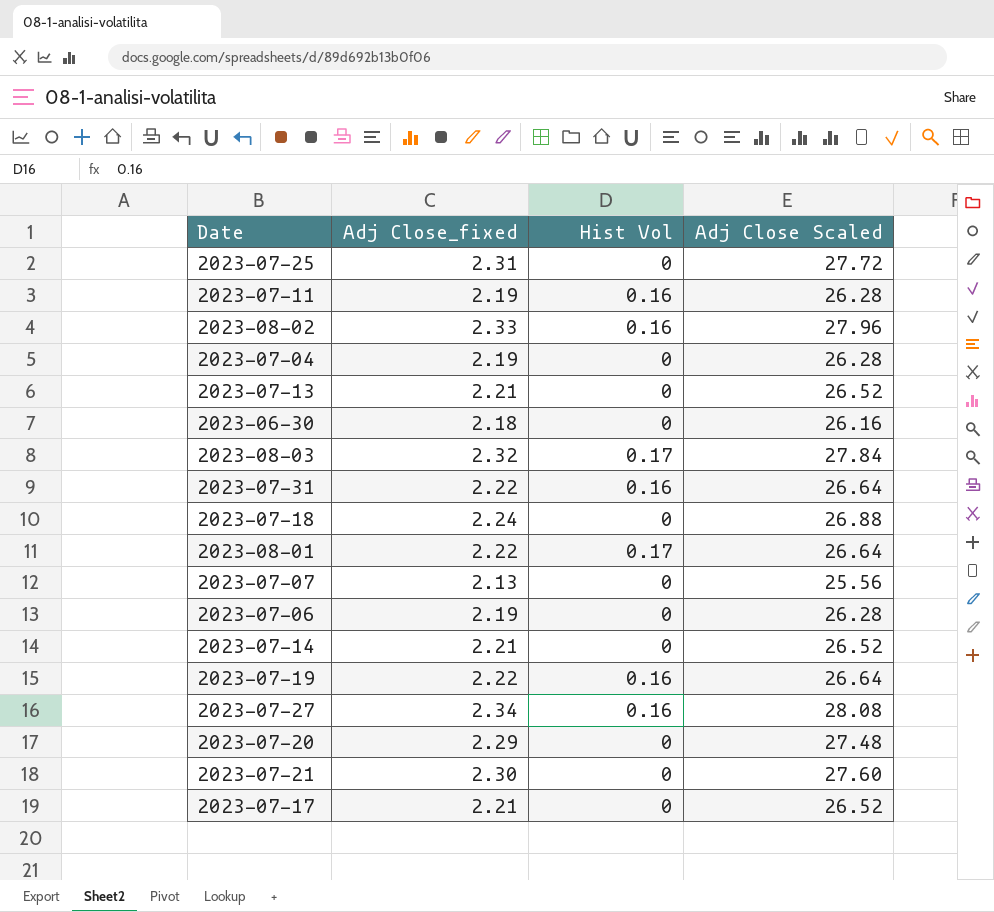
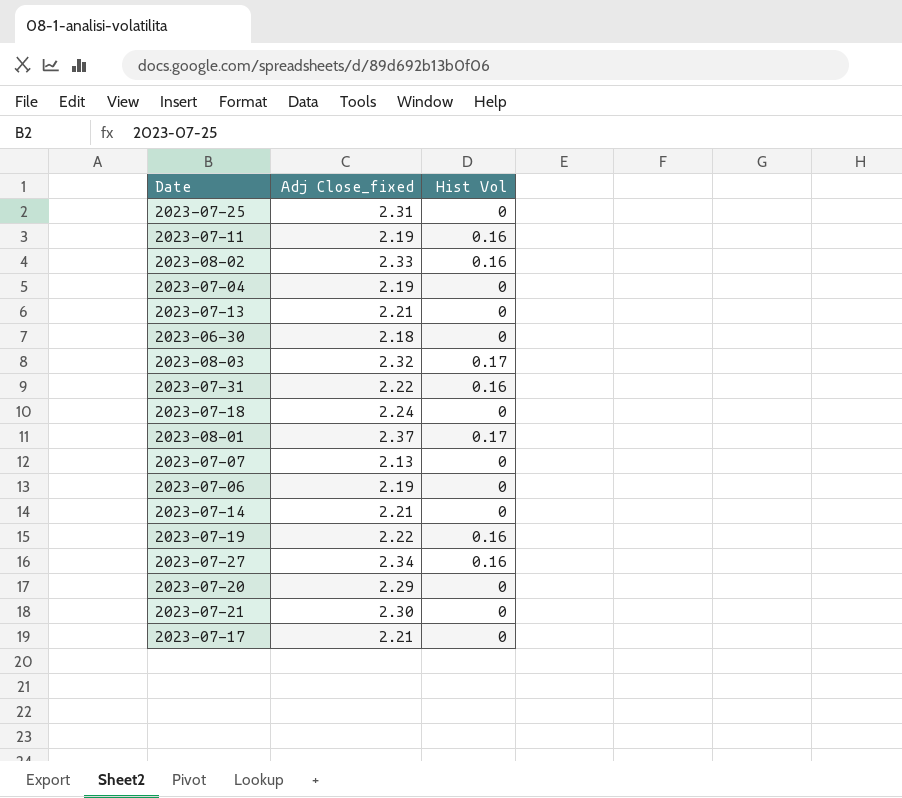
column Adj Close Scaled | formula: [Adj Close_fixed] * 12 -> none
2023-08-01 | Adj Close_fixed: 2.22 -> 2.37

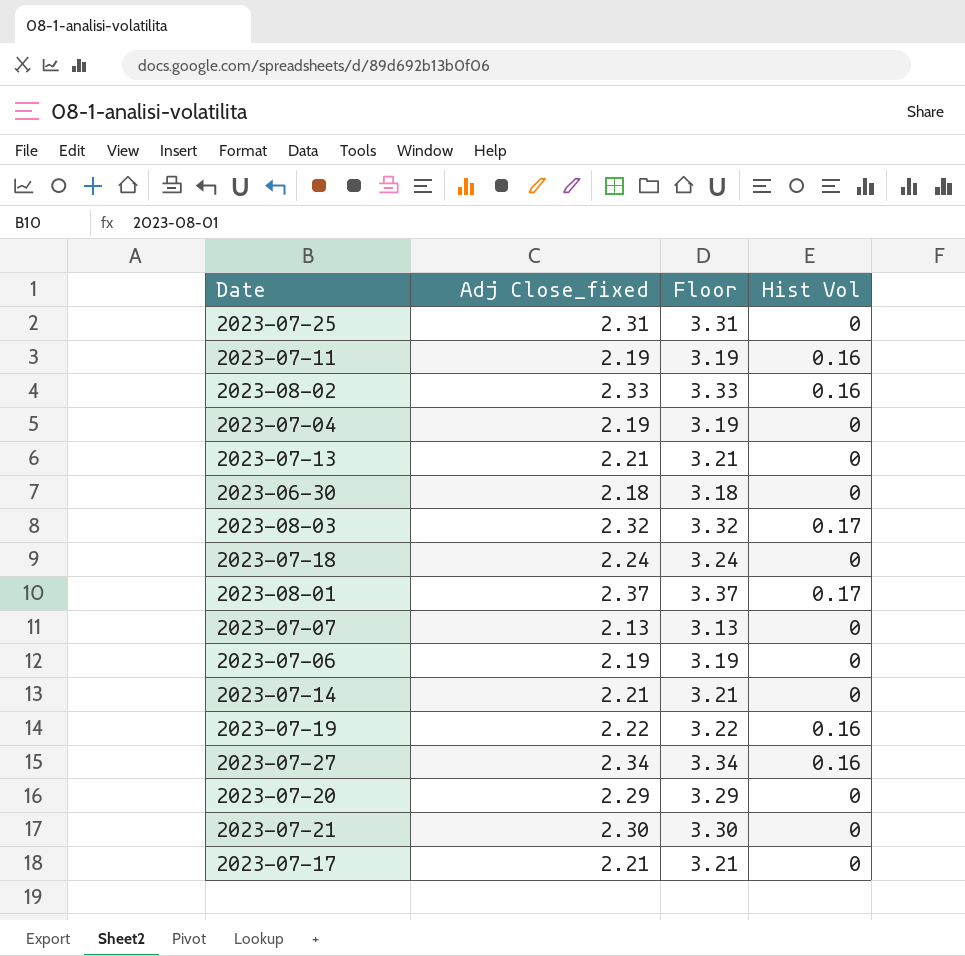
column Floor | formula: none -> [Adj Close_fixed] + 1
row 2023-07-31: 2.22 | 0.16 -> none

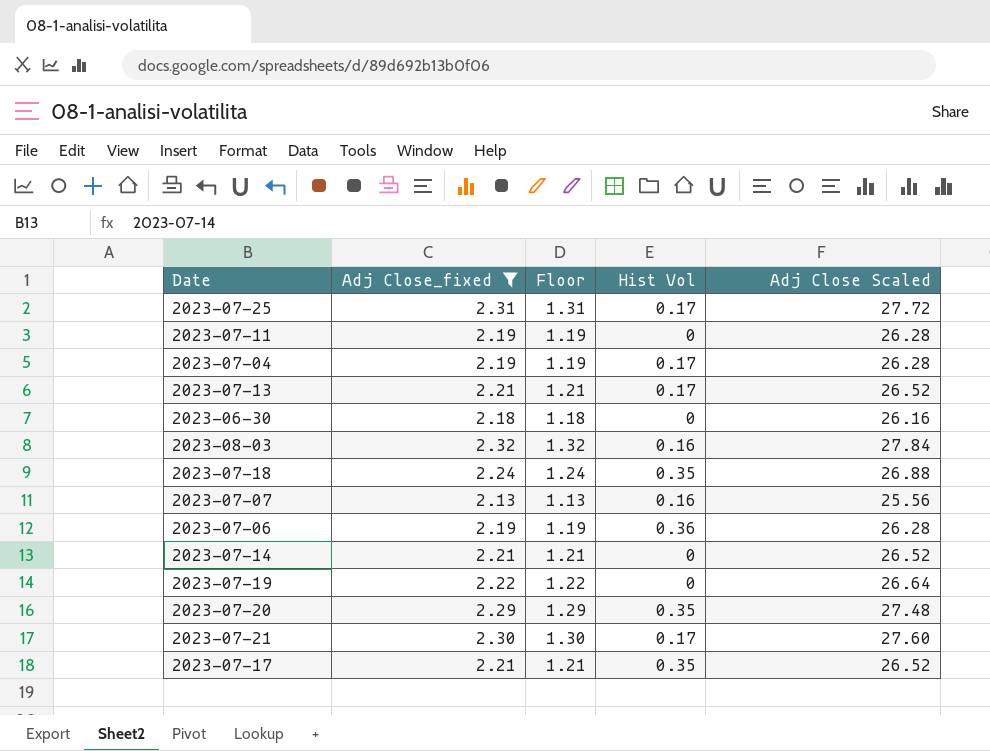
filter: none -> Adj Close_fixed <= 2.32
column Floor | formula: [Adj Close_fixed] + 1 -> [Adj Close_fixed] - 1
column Adj Close Scaled | formula: none -> [Adj Close_fixed] * 12
2023-07-25 | Hist Vol: 0 -> 0.17
2023-07-11 | Hist Vol: 0.16 -> 0
2023-07-04 | Hist Vol: 0 -> 0.17
2023-07-13 | Hist Vol: 0 -> 0.17
2023-08-03 | Hist Vol: 0.17 -> 0.16
2023-07-18 | Hist Vol: 0 -> 0.35
2023-07-07 | Hist Vol: 0 -> 0.16
2023-07-06 | Hist Vol: 0 -> 0.36
2023-07-19 | Hist Vol: 0.16 -> 0
2023-07-20 | Hist Vol: 0 -> 0.35
2023-07-21 | Hist Vol: 0 -> 0.17
2023-07-17 | Hist Vol: 0 -> 0.35

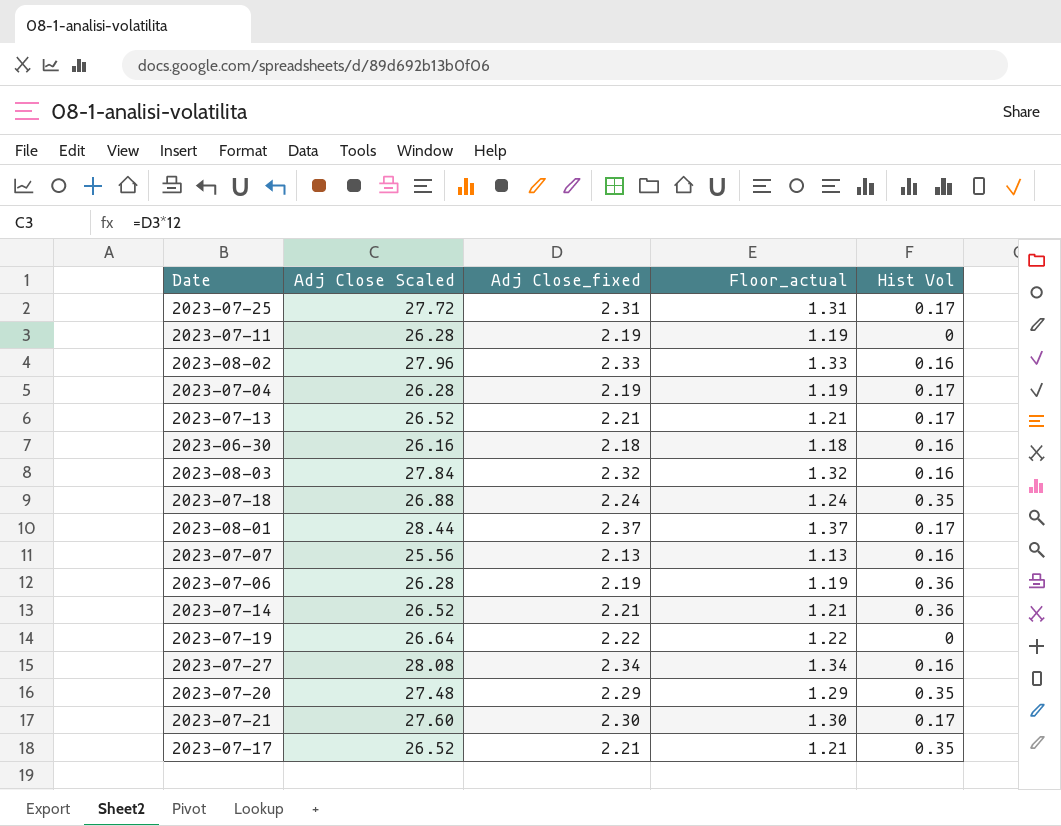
filter: Adj Close_fixed <= 2.32 -> none
column Adj Close Scaled | position: 5 -> 2
column name: Floor -> Floor_actual
2023-06-30 | Hist Vol: 0 -> 0.16
2023-07-14 | Hist Vol: 0 -> 0.36

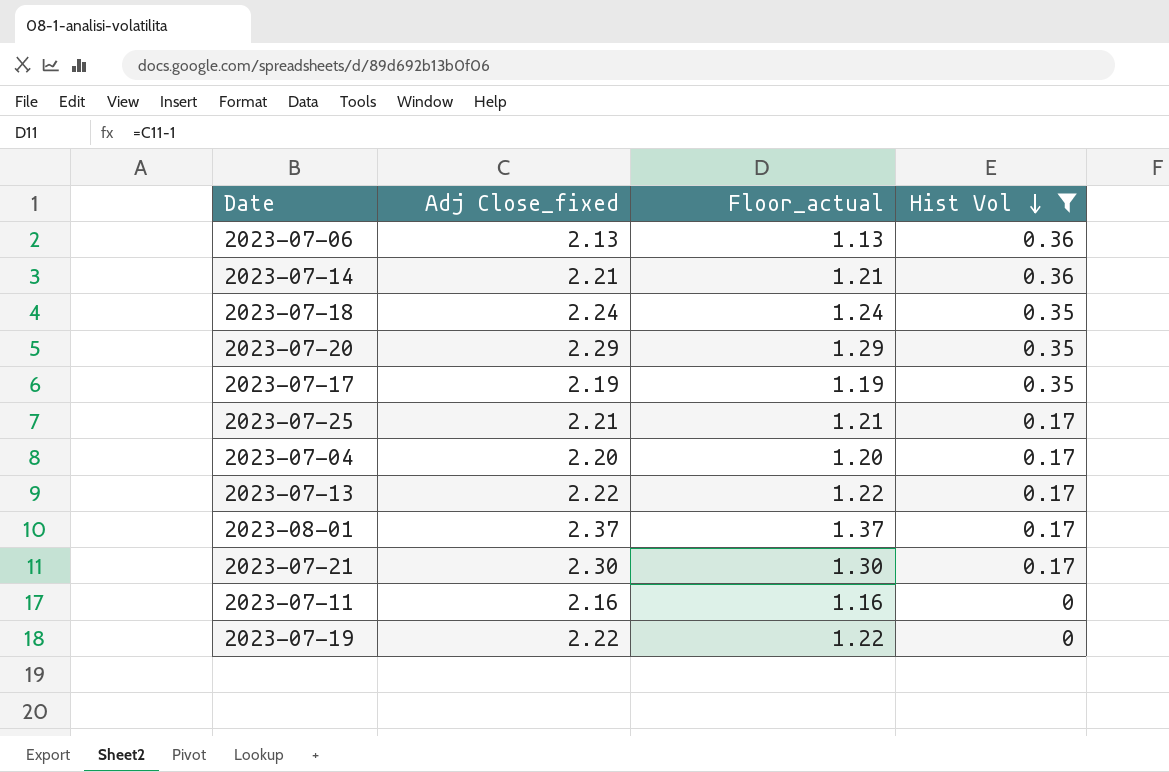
filter: none -> Hist Vol != 0.16
row order: none -> Hist Vol descending
column Adj Close Scaled | formula: [Adj Close_fixed] * 12 -> none
2023-07-06 | Adj Close_fixed: 2.19 -> 2.13
2023-07-06 | Floor_actual: 1.19 -> 1.13
2023-07-17 | Adj Close_fixed: 2.21 -> 2.19
2023-07-17 | Floor_actual: 1.21 -> 1.19
2023-07-25 | Adj Close_fixed: 2.31 -> 2.21
2023-07-25 | Floor_actual: 1.31 -> 1.21
2023-07-04 | Adj Close_fixed: 2.19 -> 2.20
2023-07-04 | Floor_actual: 1.19 -> 1.20
2023-07-13 | Adj Close_fixed: 2.21 -> 2.22
2023-07-13 | Floor_actual: 1.21 -> 1.22
2023-07-11 | Adj Close_fixed: 2.19 -> 2.16
2023-07-11 | Floor_actual: 1.19 -> 1.16

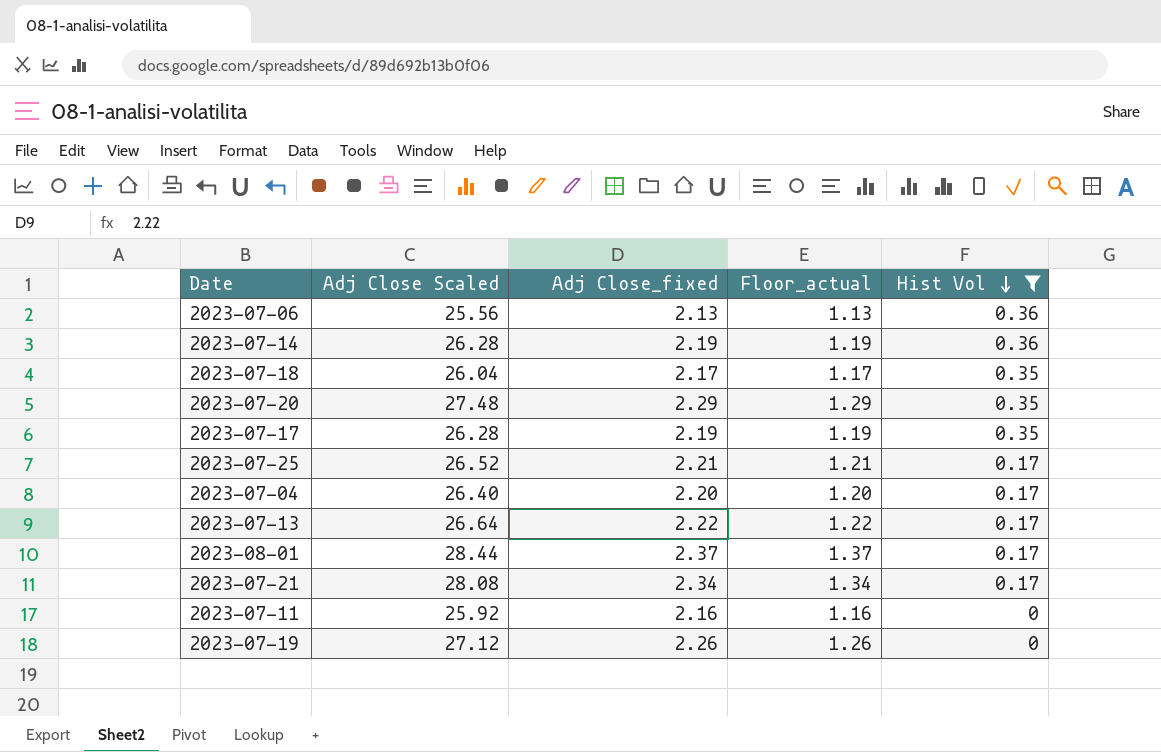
column Adj Close Scaled | formula: none -> [Adj Close_fixed] * 12
2023-07-14 | Adj Close_fixed: 2.21 -> 2.19
2023-07-14 | Floor_actual: 1.21 -> 1.19
2023-07-18 | Adj Close_fixed: 2.24 -> 2.17
2023-07-18 | Floor_actual: 1.24 -> 1.17
2023-07-21 | Adj Close_fixed: 2.30 -> 2.34
2023-07-21 | Floor_actual: 1.30 -> 1.34
2023-07-19 | Adj Close_fixed: 2.22 -> 2.26
2023-07-19 | Floor_actual: 1.22 -> 1.26

